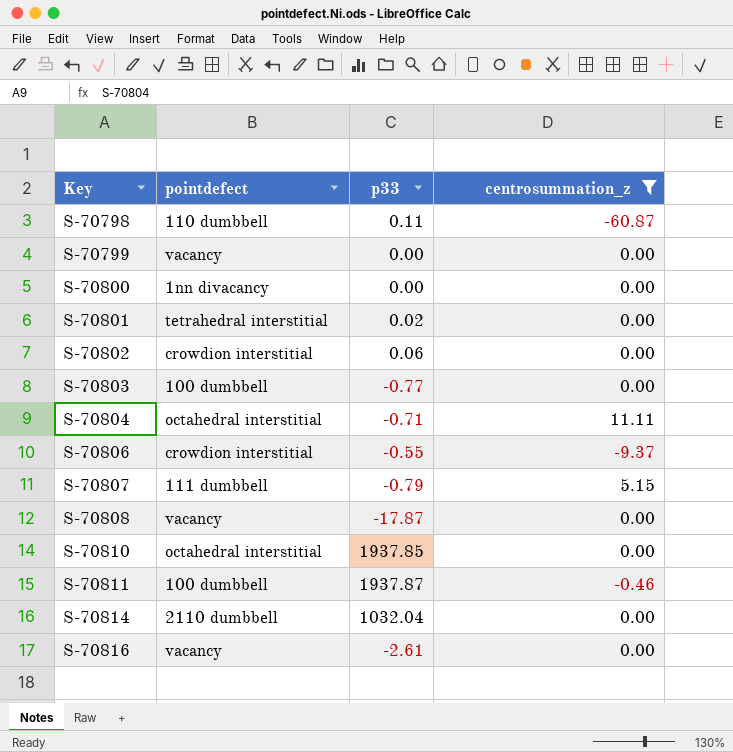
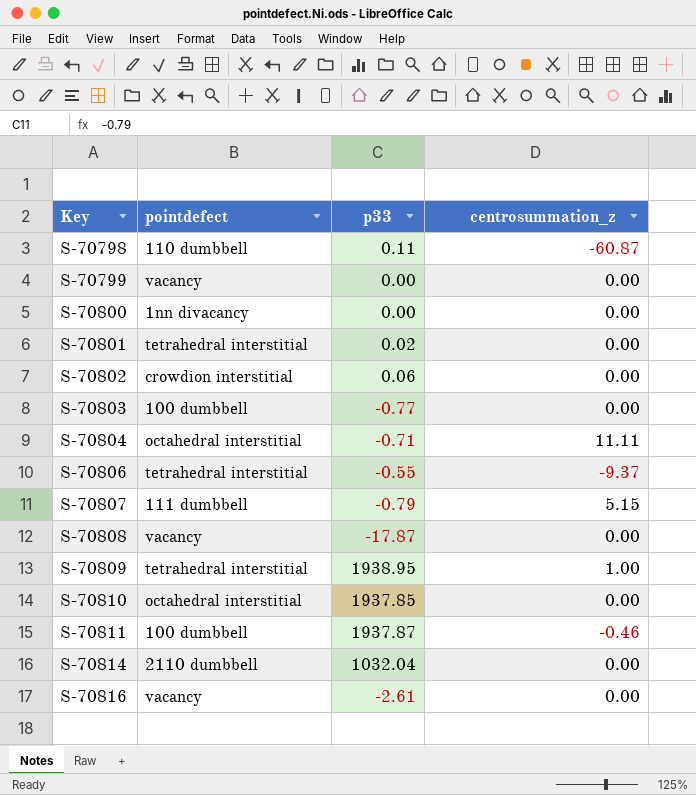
filter: centrosummation_z != 1.00 -> none
S-70806 | pointdefect: crowdion interstitial -> tetrahedral interstitial

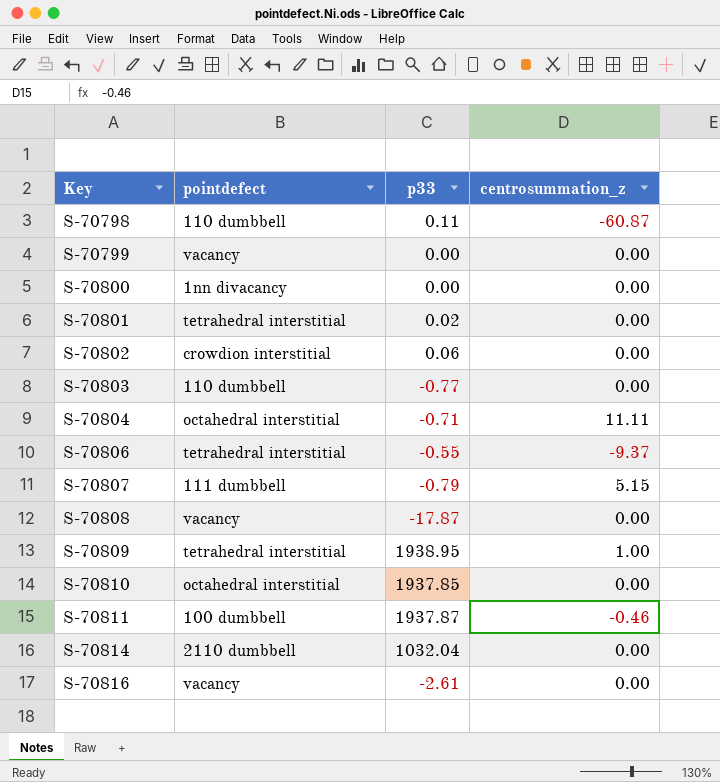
S-70803 | pointdefect: 100 dumbbell -> 110 dumbbell

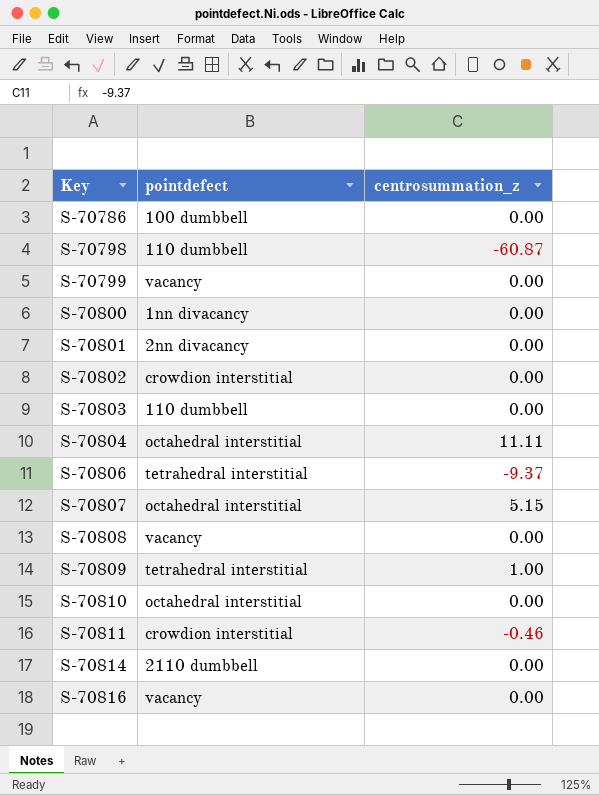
column p33 | position: 3 -> none
row S-70786: none -> 100 dumbbell | 0.00
S-70801 | pointdefect: tetrahedral interstitial -> 2nn divacancy
S-70807 | pointdefect: 111 dumbbell -> octahedral interstitial
S-70811 | pointdefect: 100 dumbbell -> crowdion interstitial

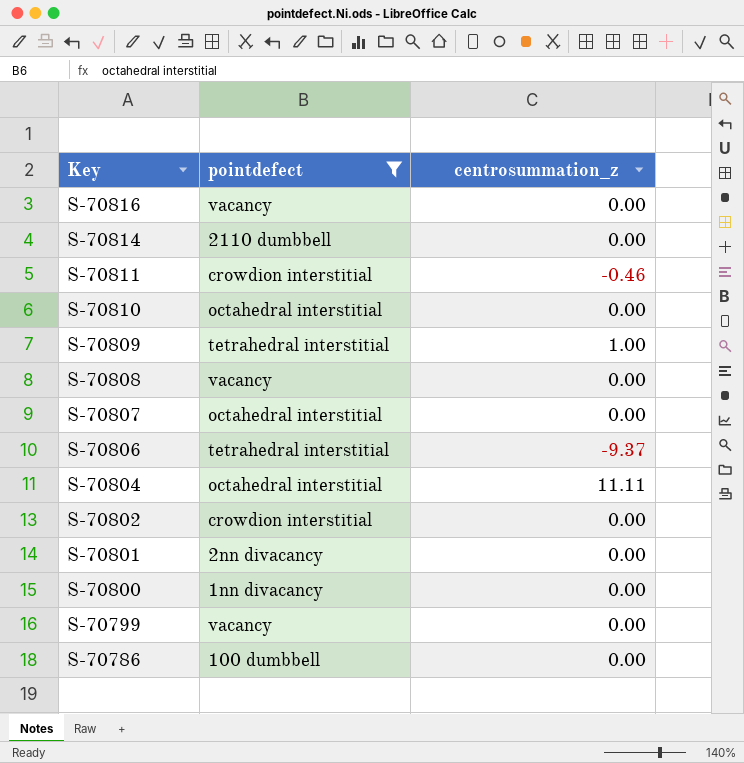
filter: none -> pointdefect != 110 dumbbell
row order: Key ascending -> Key descending
S-70807 | centrosummation_z: 5.15 -> 0.00

